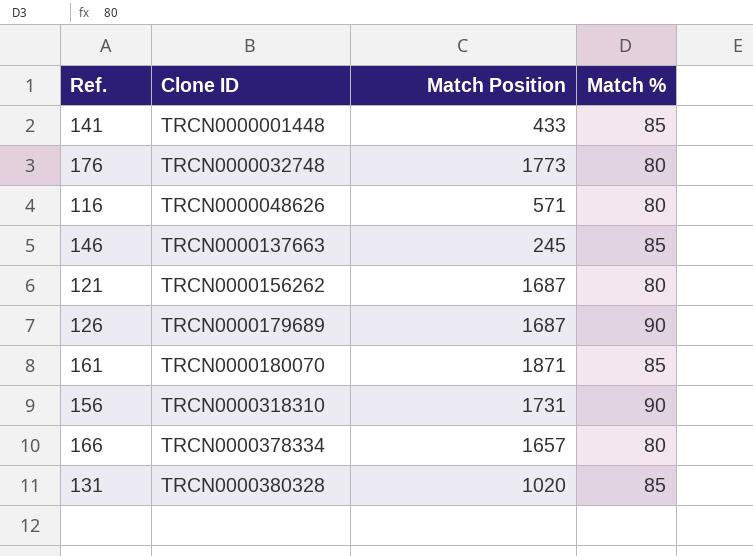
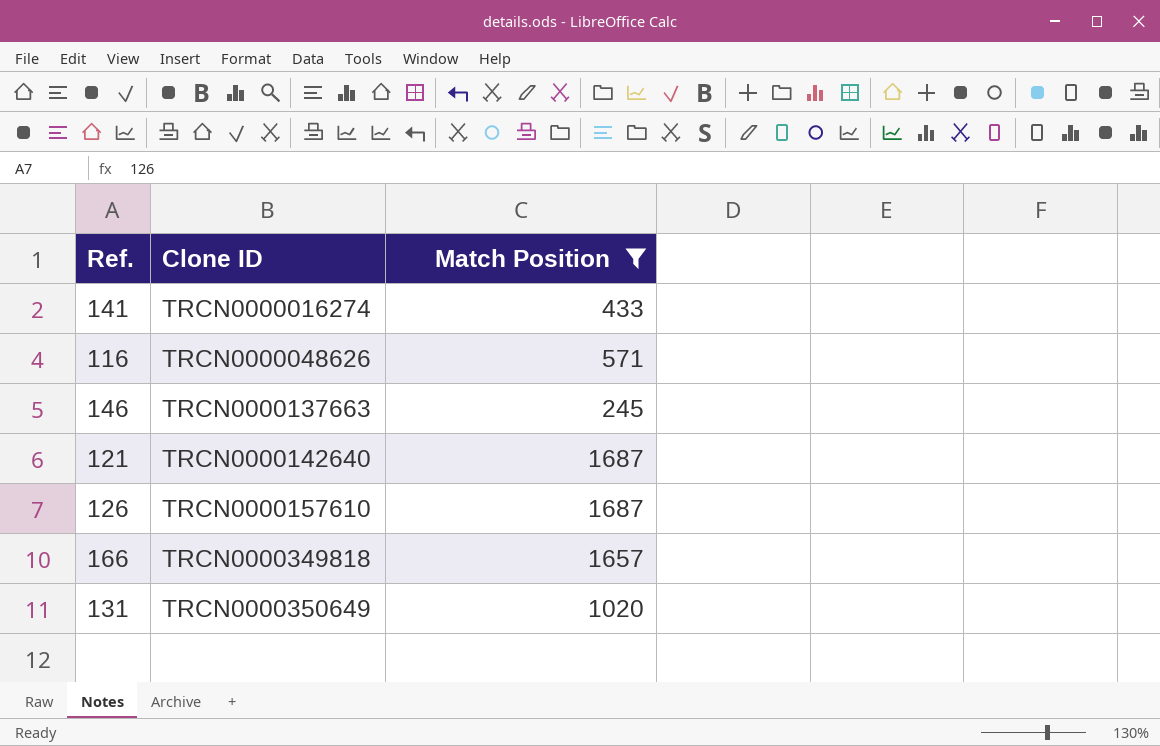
filter: none -> Match Position <= 1687
column Match % | position: 4 -> none
141 | Clone ID: TRCN0000001448 -> TRCN0000016274
121 | Clone ID: TRCN0000156262 -> TRCN0000142640
126 | Clone ID: TRCN0000179689 -> TRCN0000157610
166 | Clone ID: TRCN0000378334 -> TRCN0000349818
131 | Clone ID: TRCN0000380328 -> TRCN0000350649

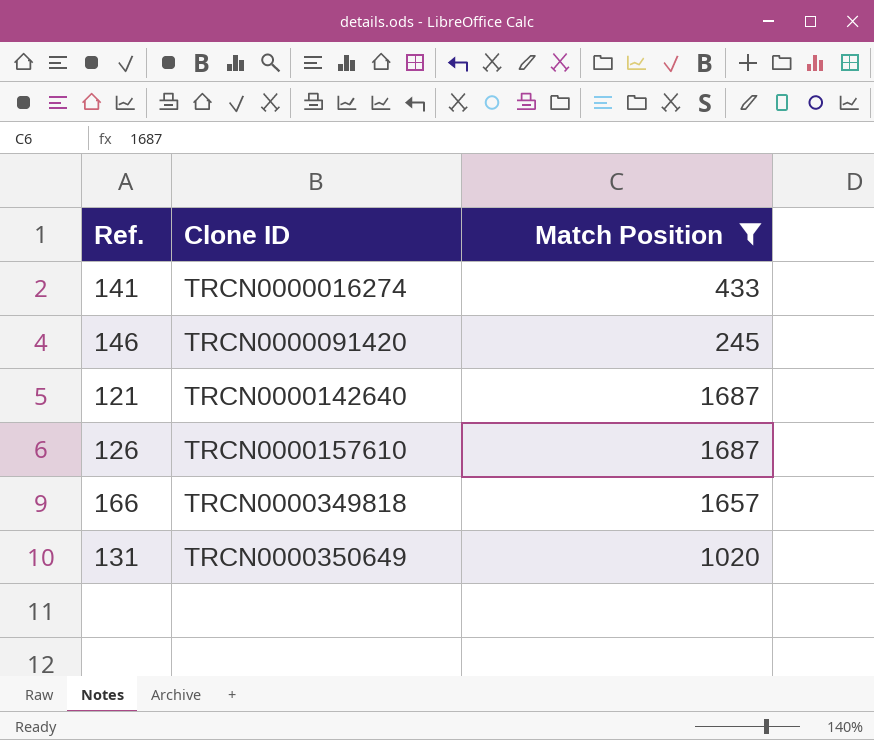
row 116: TRCN0000048626 | 571 -> none
146 | Clone ID: TRCN0000137663 -> TRCN0000091420

